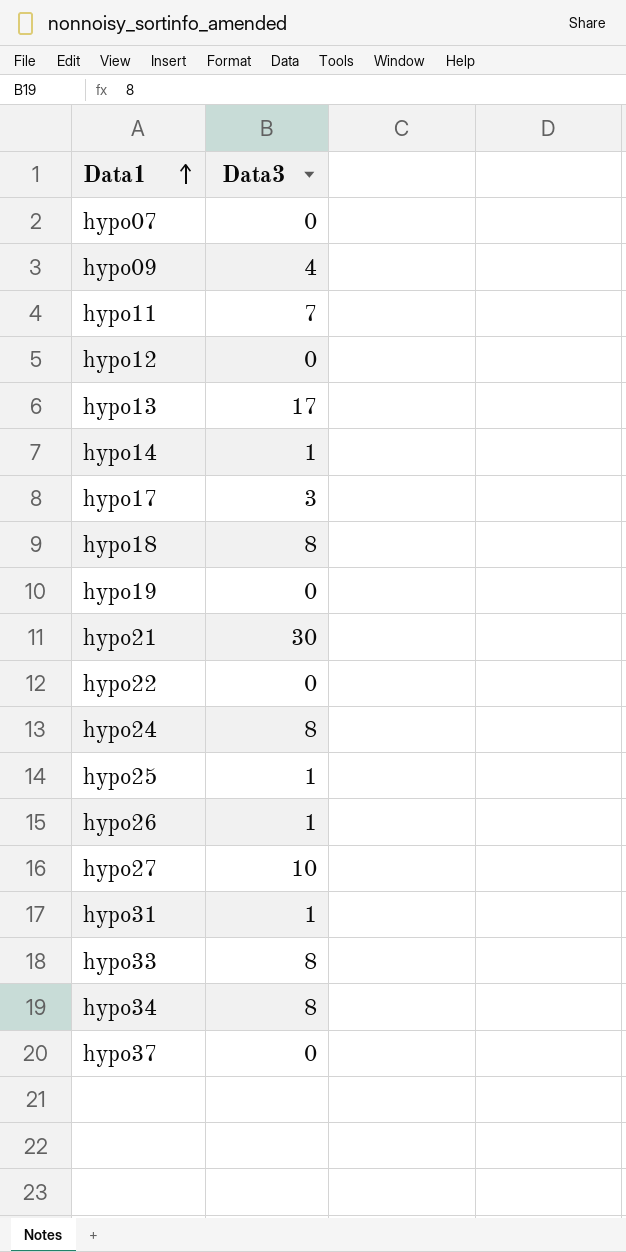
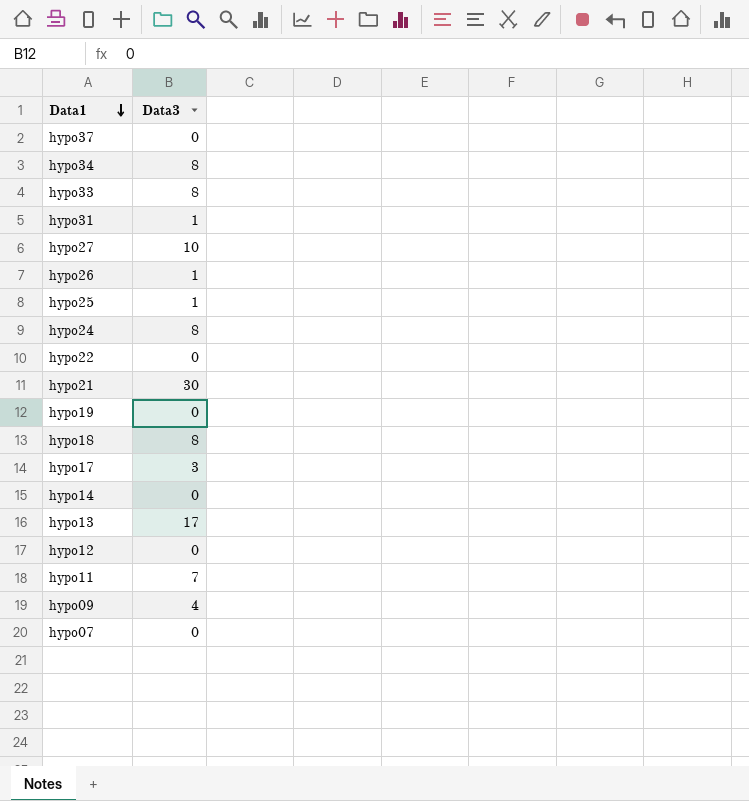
row order: Data1 ascending -> Data1 descending
hypo14 | Data3: 1 -> 0

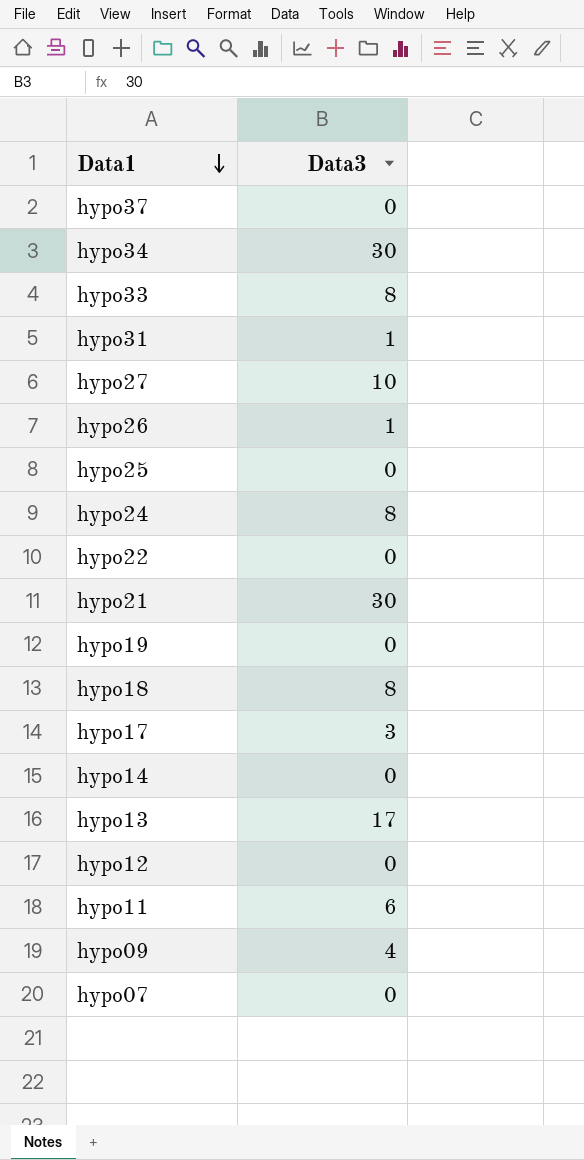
hypo34 | Data3: 8 -> 30
hypo25 | Data3: 1 -> 0
hypo11 | Data3: 7 -> 6

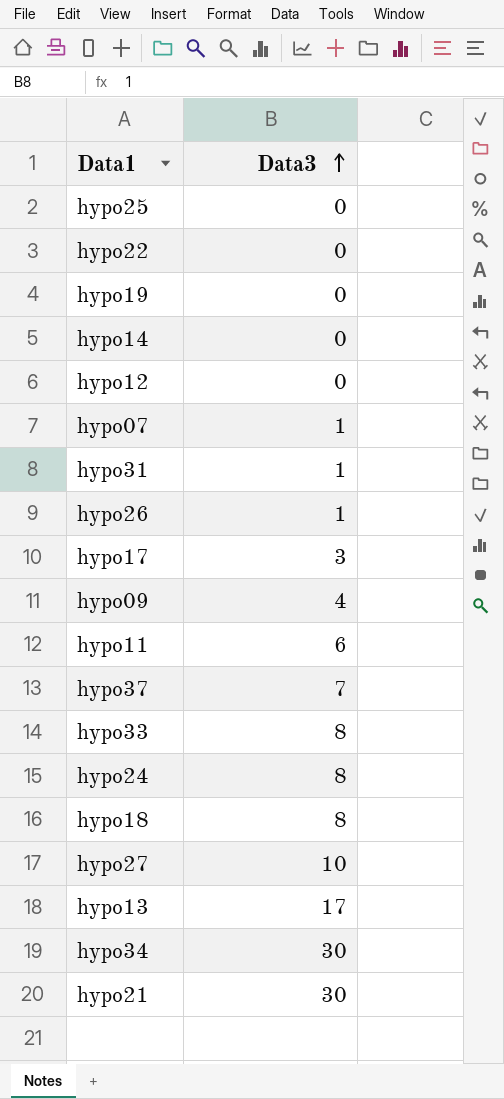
row order: Data1 descending -> Data3 ascending
hypo07 | Data3: 0 -> 1
hypo37 | Data3: 0 -> 7

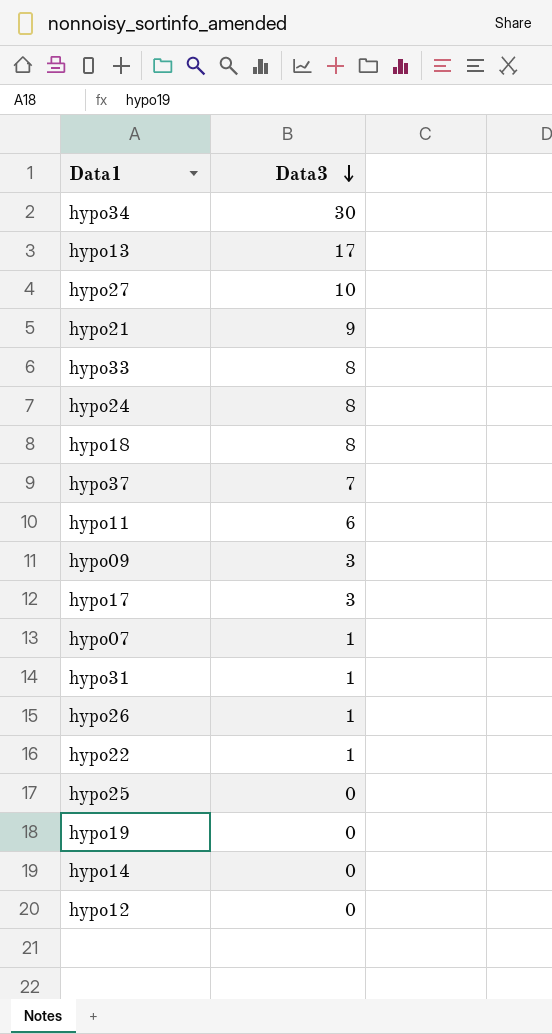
row order: Data3 ascending -> Data3 descending
hypo21 | Data3: 30 -> 9
hypo09 | Data3: 4 -> 3
hypo22 | Data3: 0 -> 1

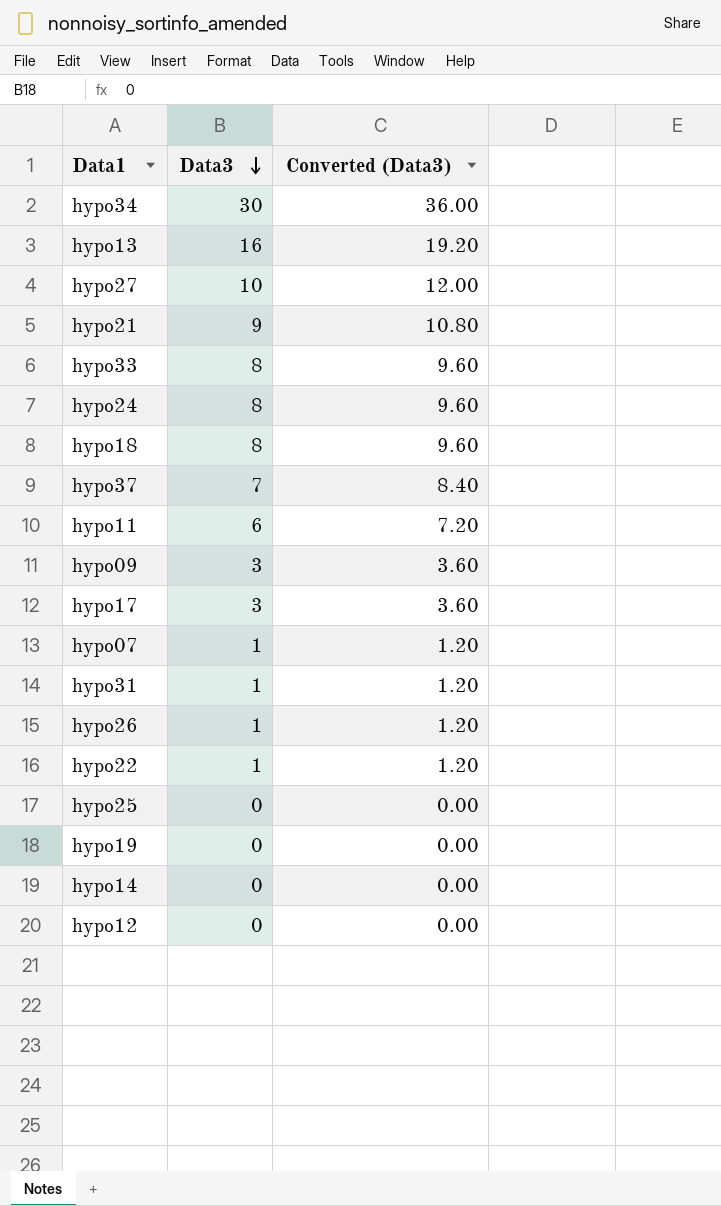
column Converted (Data3) | formula: none -> [Data3] * 1.2
hypo13 | Data3: 17 -> 16

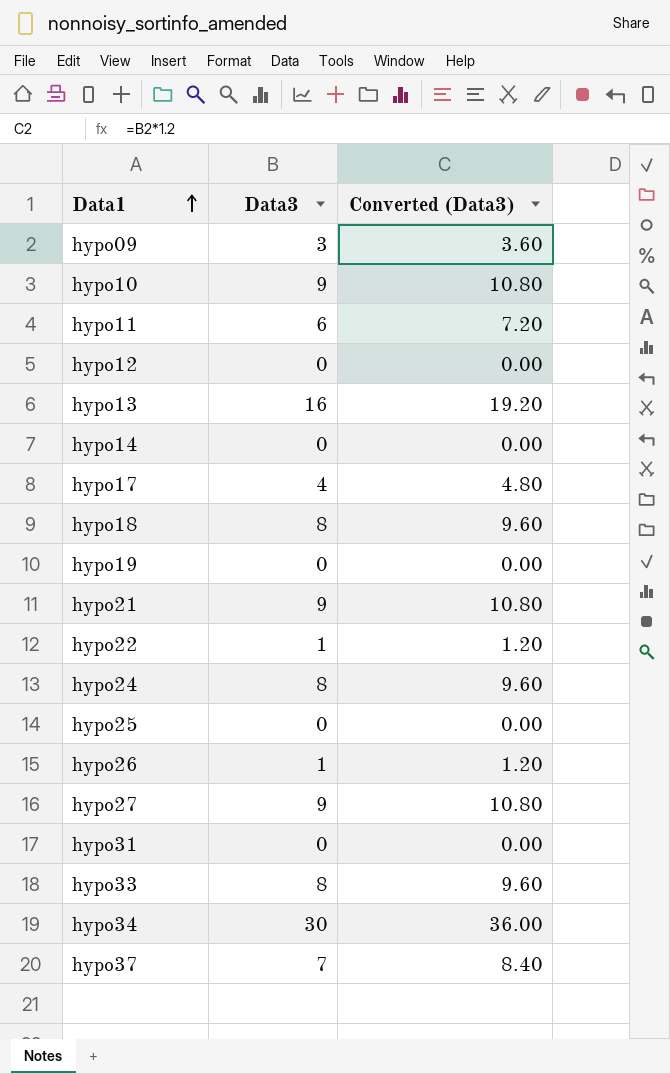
row order: Data3 descending -> Data1 ascending
row hypo07: 1 | 1.20 -> none
row hypo10: none -> 9 | 10.80
hypo17 | Data3: 3 -> 4
hypo17 | Converted (Data3): 3.60 -> 4.80
hypo27 | Data3: 10 -> 9
hypo27 | Converted (Data3): 12.00 -> 10.80
hypo31 | Data3: 1 -> 0
hypo31 | Converted (Data3): 1.20 -> 0.00

